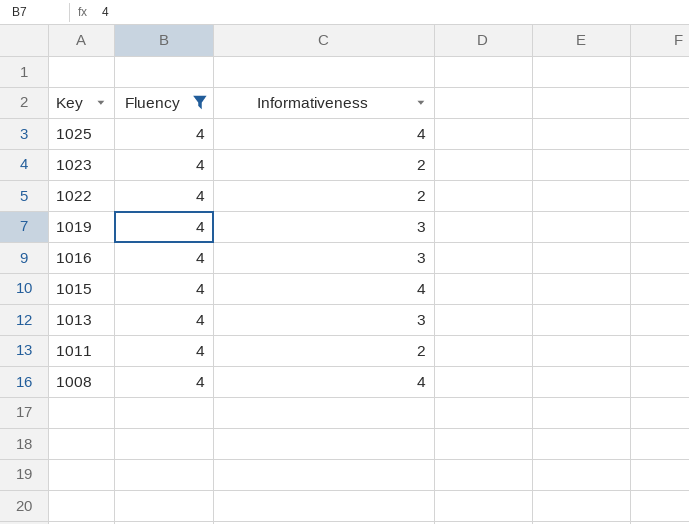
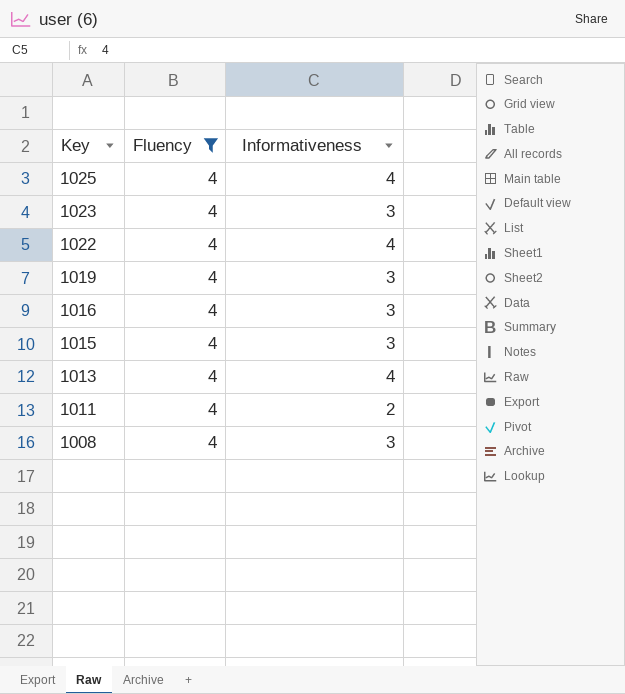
1023 | Informativeness: 2 -> 3
1022 | Informativeness: 2 -> 4
1015 | Informativeness: 4 -> 3
1013 | Informativeness: 3 -> 4
1008 | Informativeness: 4 -> 3

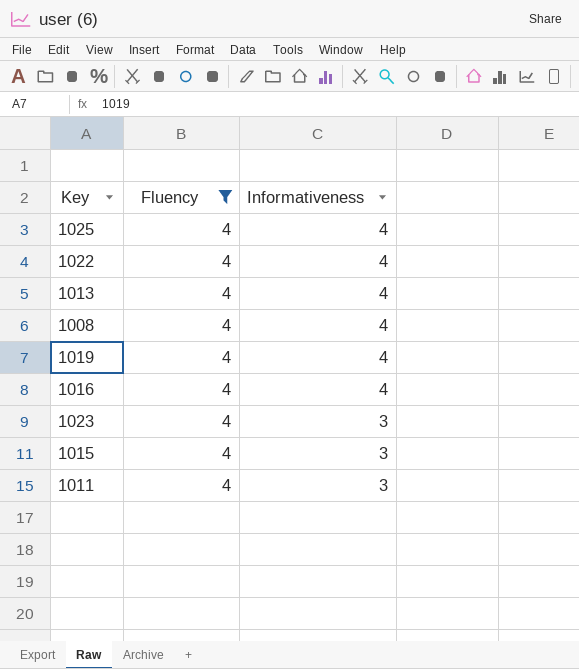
row order: Key descending -> Informativeness descending
1008 | Informativeness: 3 -> 4
1019 | Informativeness: 3 -> 4
1016 | Informativeness: 3 -> 4
1011 | Informativeness: 2 -> 3

